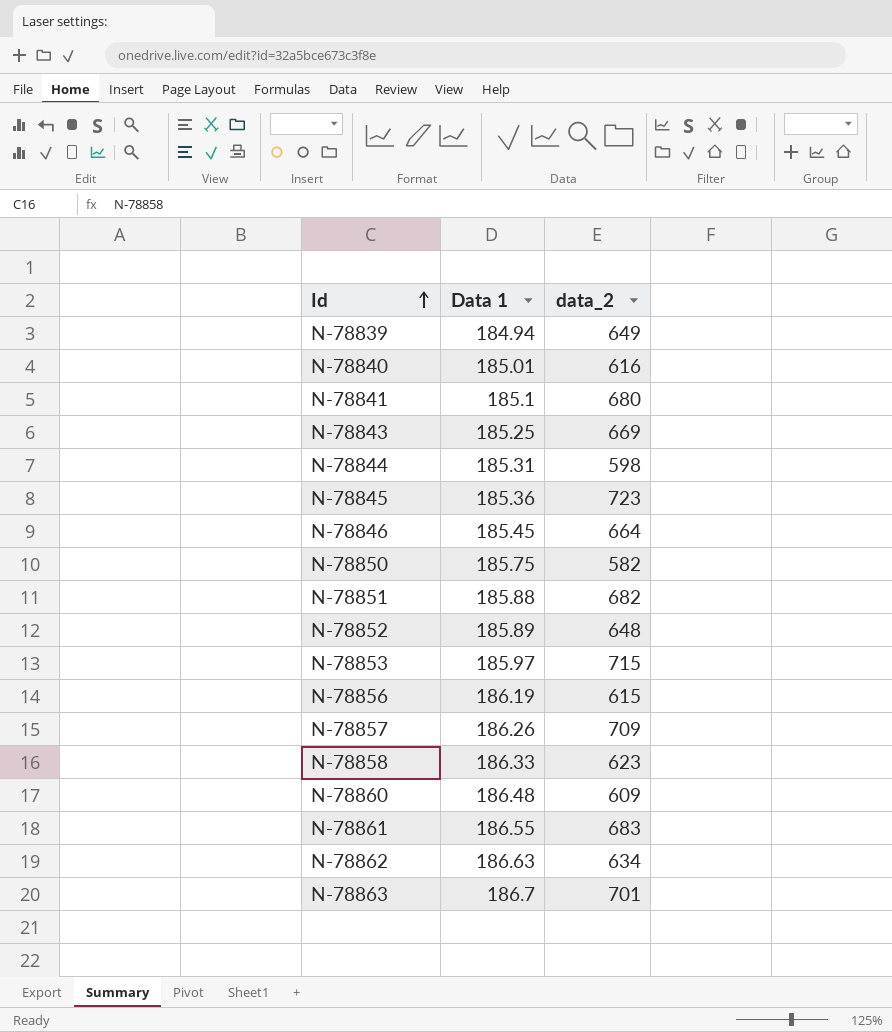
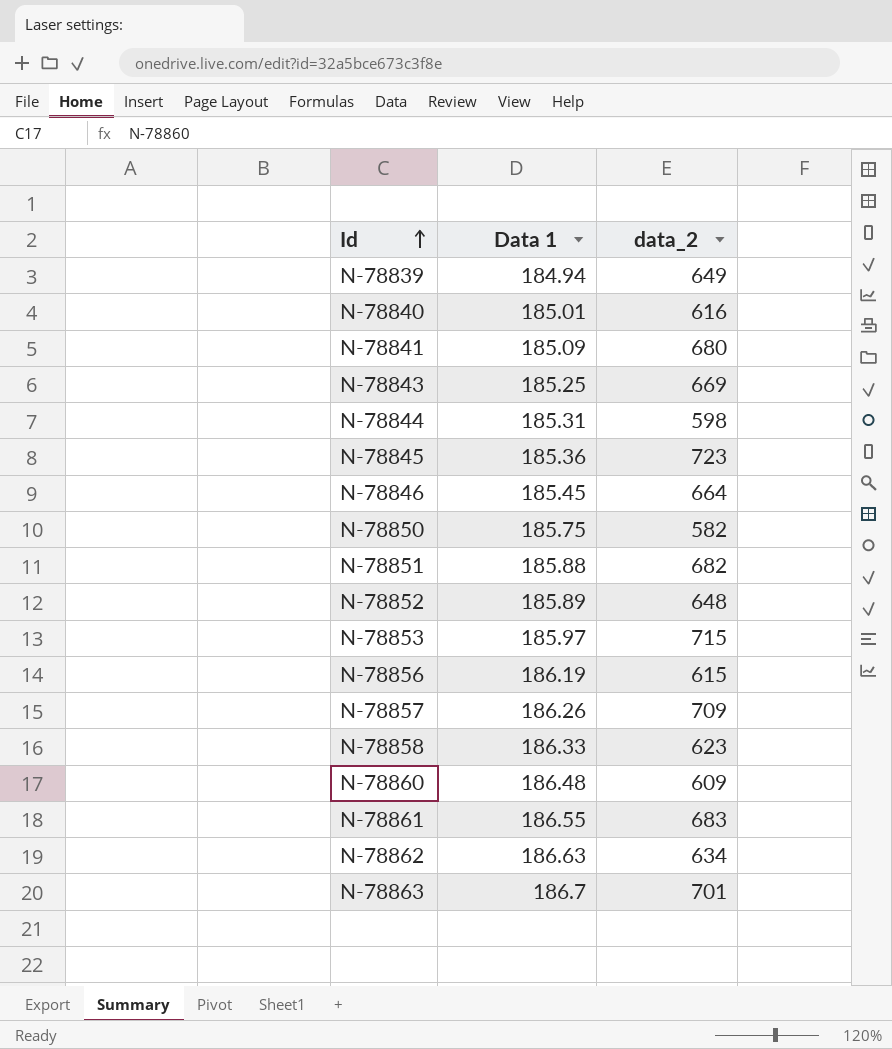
N-78841 | Data 1: 185.1 -> 185.09

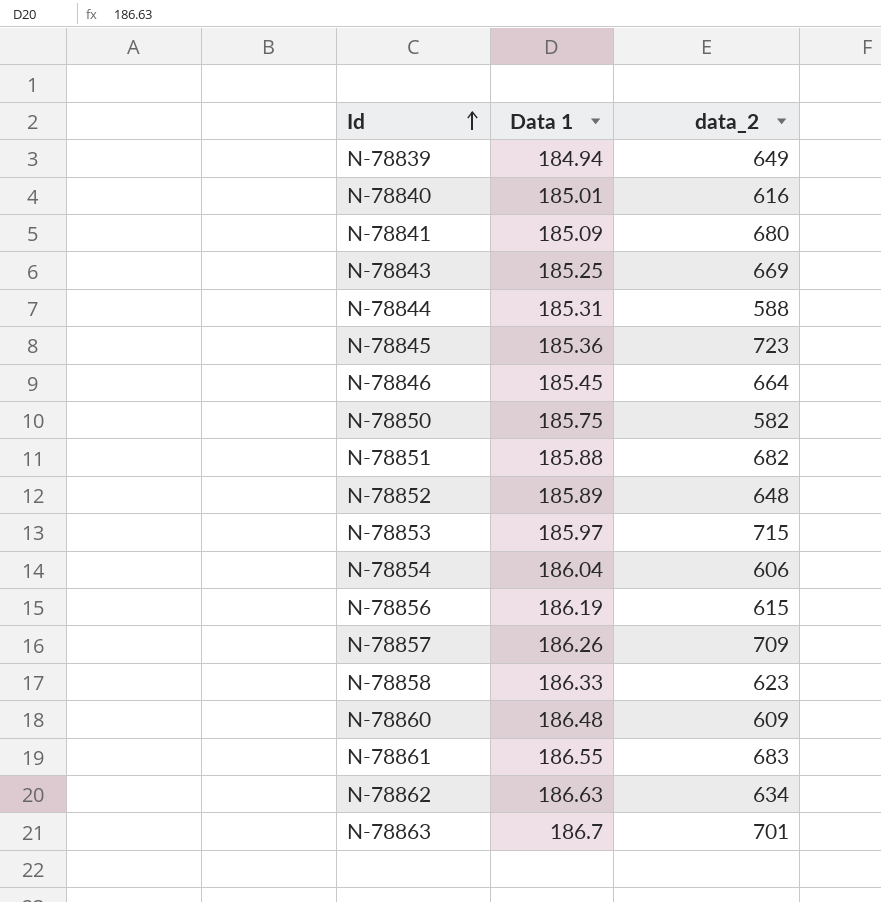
N-78844 | data_2: 598 -> 588
row N-78854: none -> 186.04 | 606

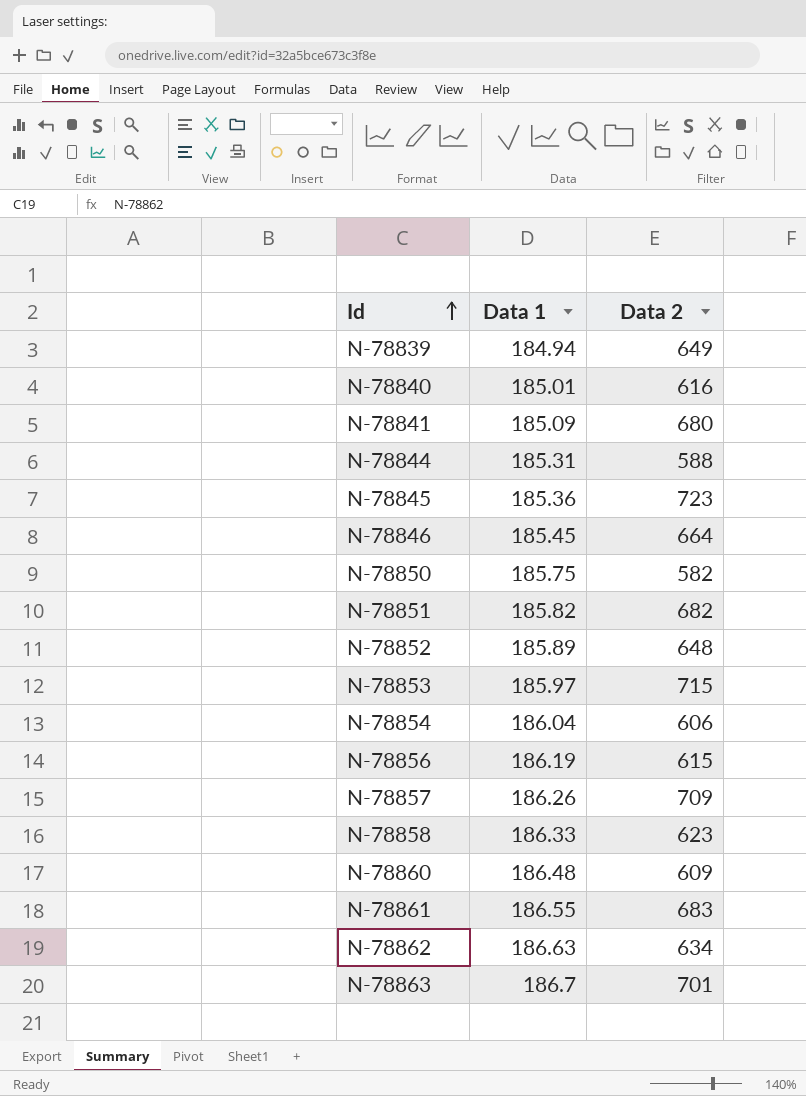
column name: data_2 -> Data 2
row N-78843: 185.25 | 669 -> none
N-78851 | Data 1: 185.88 -> 185.82

